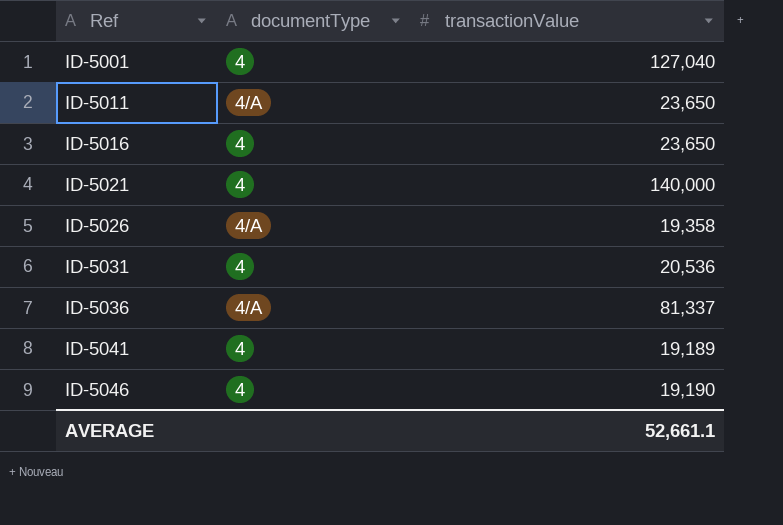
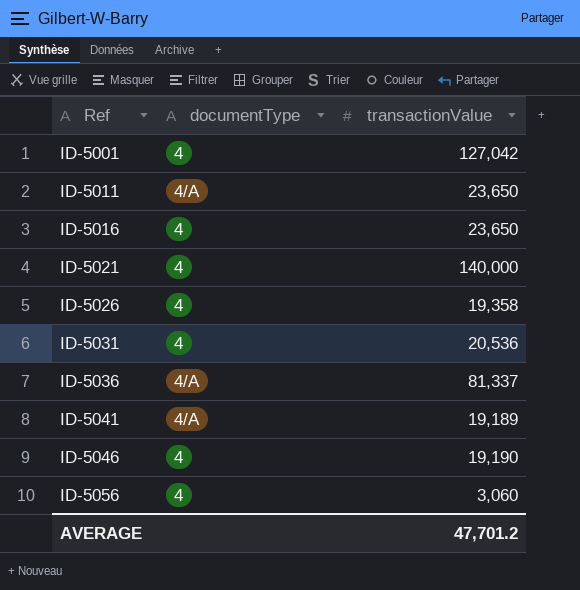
ID-5001 | transactionValue: 127,040 -> 127,042
ID-5026 | documentType: 4/A -> 4
ID-5041 | documentType: 4 -> 4/A
row ID-5056: none -> 4 | 3,060
AVERAGE | transactionValue: 52,661.1 -> 47,701.2

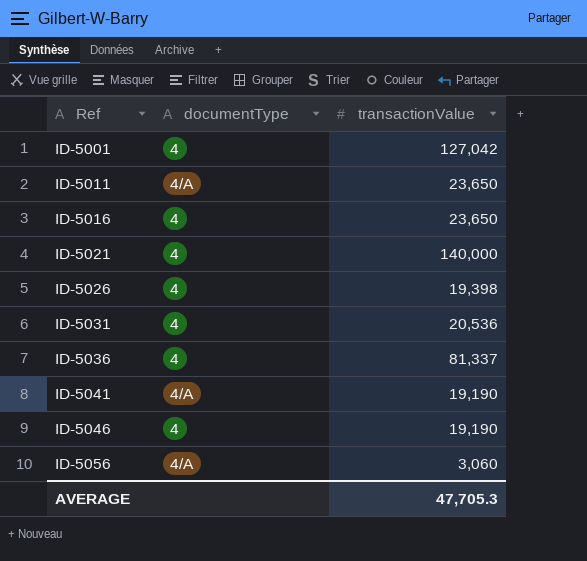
ID-5026 | transactionValue: 19,358 -> 19,398
ID-5036 | documentType: 4/A -> 4
ID-5041 | transactionValue: 19,189 -> 19,190
ID-5056 | documentType: 4 -> 4/A
AVERAGE | transactionValue: 47,701.2 -> 47,705.3

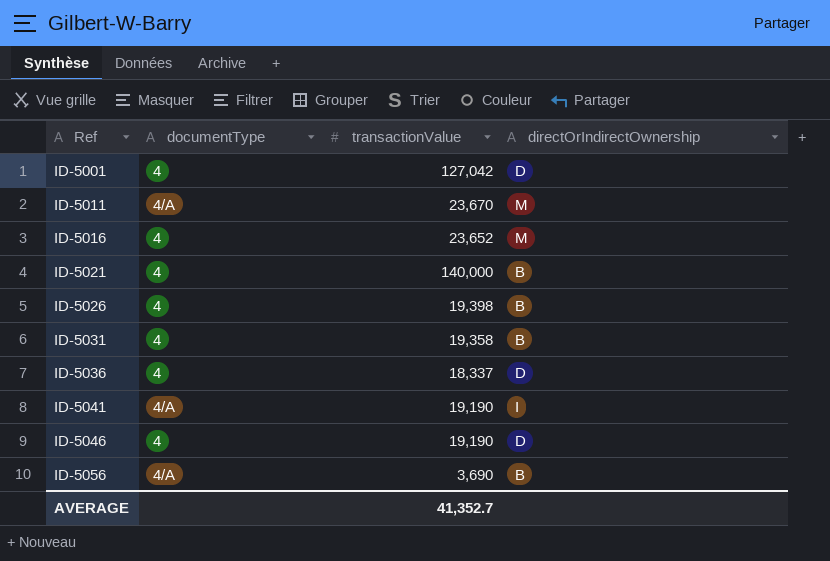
column directOrIndirectOwnership | position: none -> 4
ID-5011 | transactionValue: 23,650 -> 23,670
ID-5016 | transactionValue: 23,650 -> 23,652
ID-5031 | transactionValue: 20,536 -> 19,358
ID-5036 | transactionValue: 81,337 -> 18,337
ID-5056 | transactionValue: 3,060 -> 3,690
AVERAGE | transactionValue: 47,705.3 -> 41,352.7

